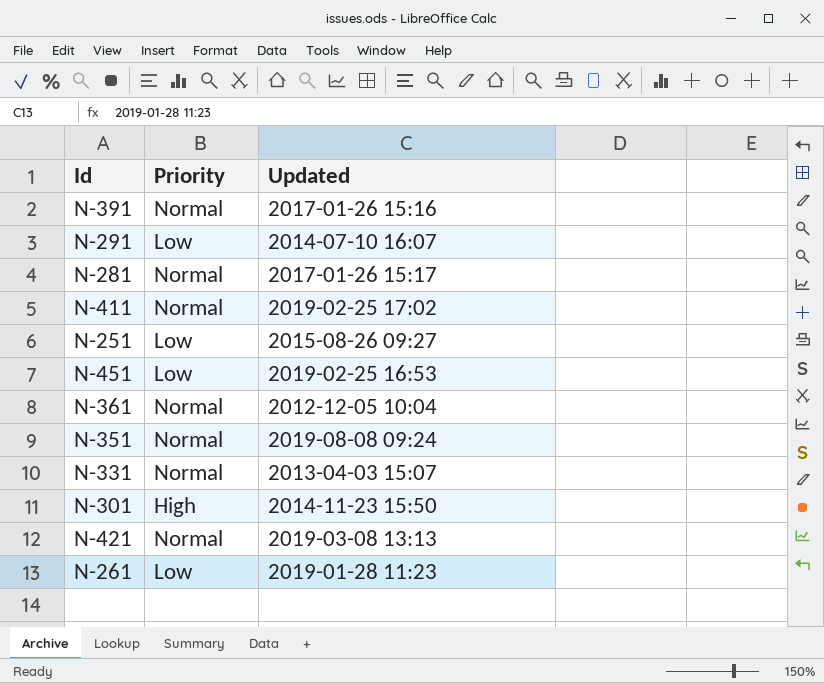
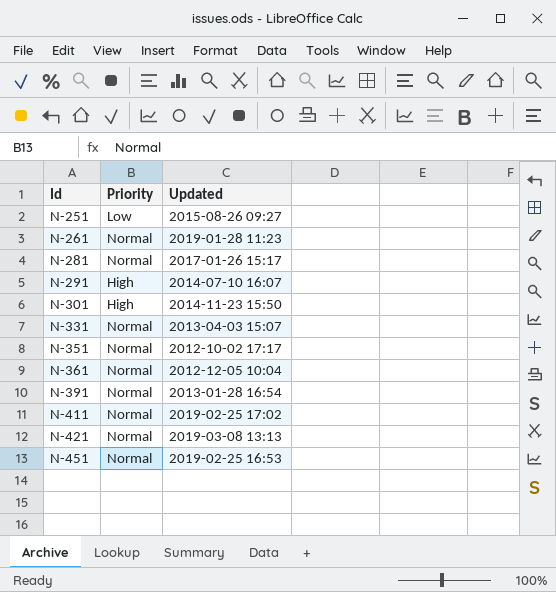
row order: none -> Id ascending
N-261 | Priority: Low -> Normal
N-291 | Priority: Low -> High
N-351 | Updated: 2019-08-08 09:24 -> 2012-10-02 17:17
N-391 | Updated: 2017-01-26 15:16 -> 2013-01-28 16:54
N-451 | Priority: Low -> Normal

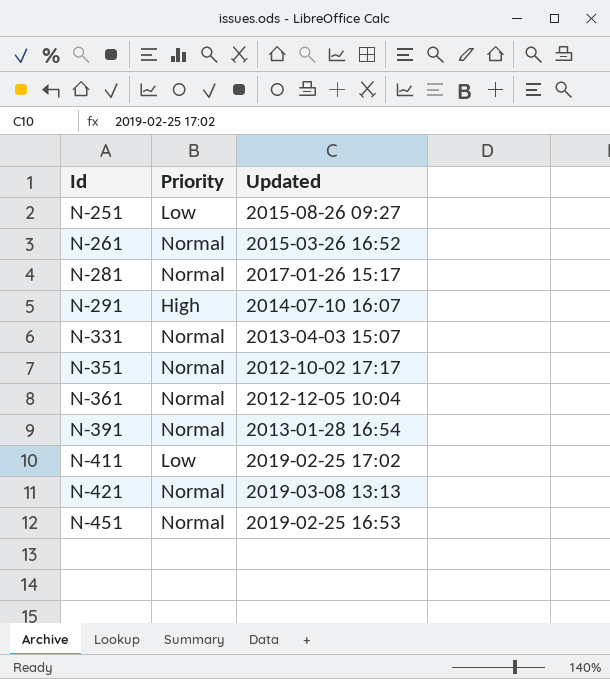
row N-301: High | 2014-11-23 15:50 -> none
N-261 | Updated: 2019-01-28 11:23 -> 2015-03-26 16:52
N-411 | Priority: Normal -> Low

